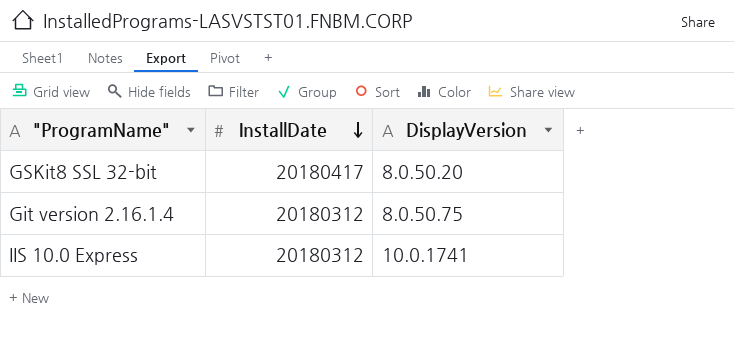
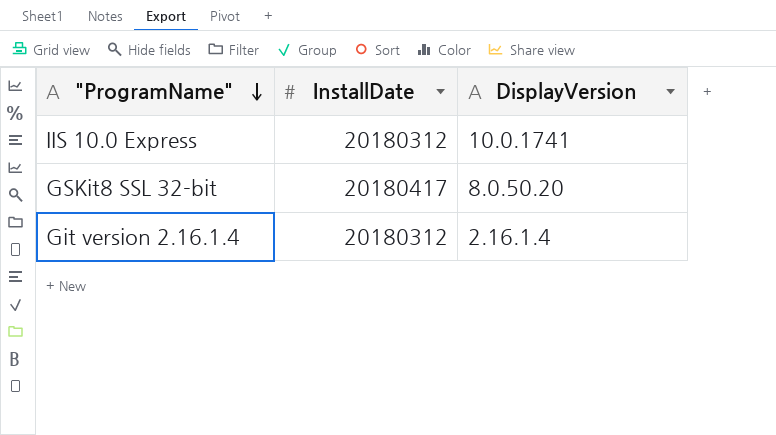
row order: InstallDate descending -> "ProgramName" descending
Git version 2.16.1.4 | DisplayVersion: 8.0.50.75 -> 2.16.1.4

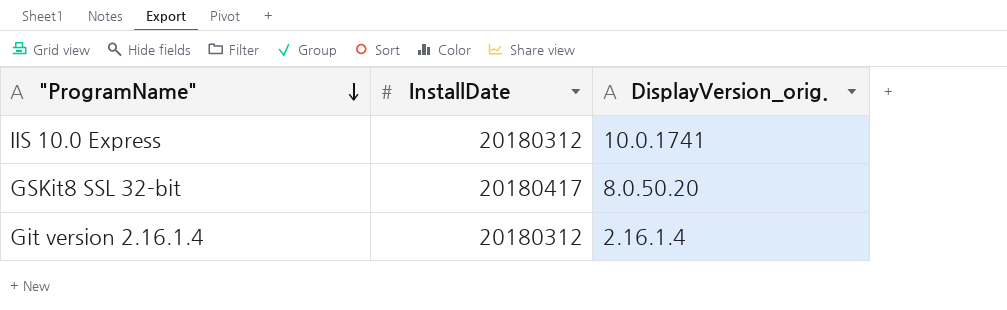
column name: DisplayVersion -> DisplayVersion_orig.

